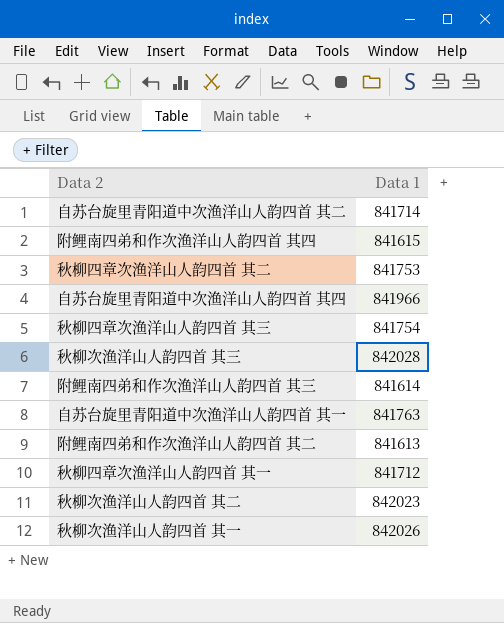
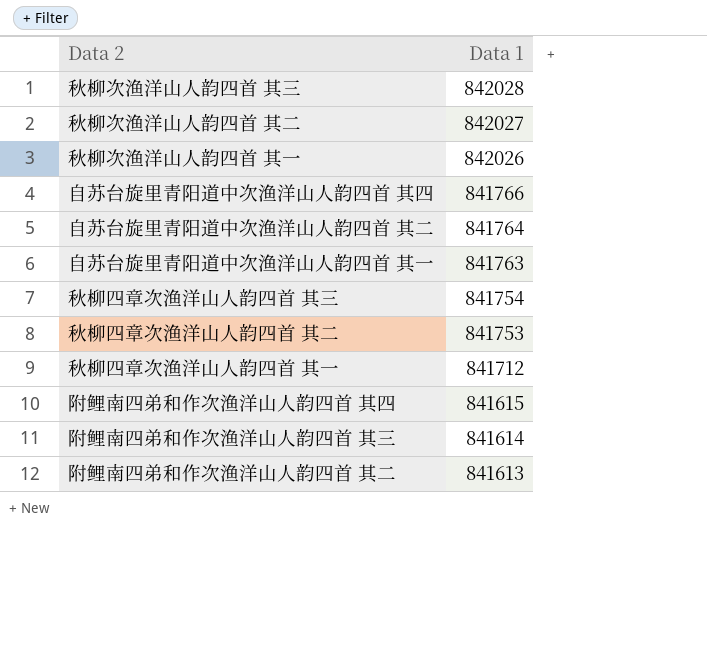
row order: none -> Data 1 descending
秋柳次渔洋山人韵四首 其二 | Data 1: 842023 -> 842027
自苏台旋里青阳道中次渔洋山人韵四首 其四 | Data 1: 841966 -> 841766
自苏台旋里青阳道中次渔洋山人韵四首 其二 | Data 1: 841714 -> 841764

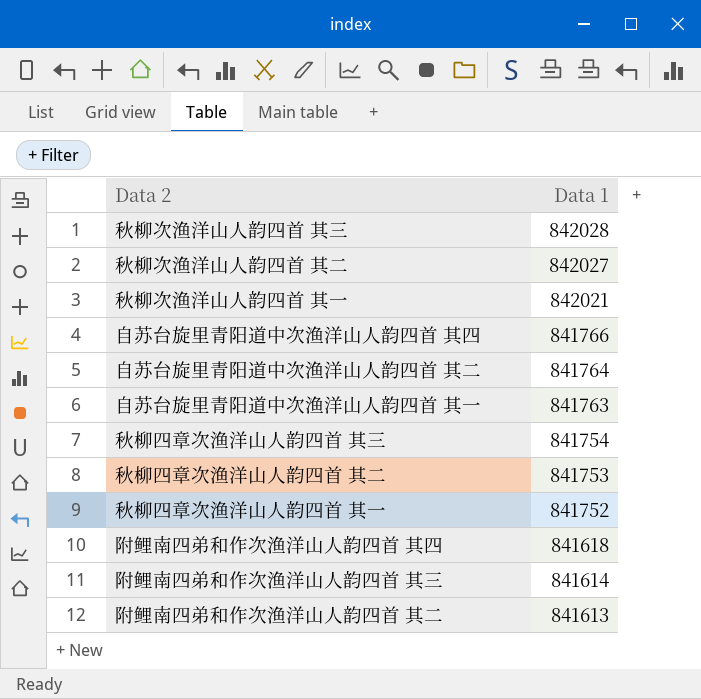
秋柳次渔洋山人韵四首 其一 | Data 1: 842026 -> 842021
秋柳四章次渔洋山人韵四首 其一 | Data 1: 841712 -> 841752
附鲤南四弟和作次渔洋山人韵四首 其四 | Data 1: 841615 -> 841618

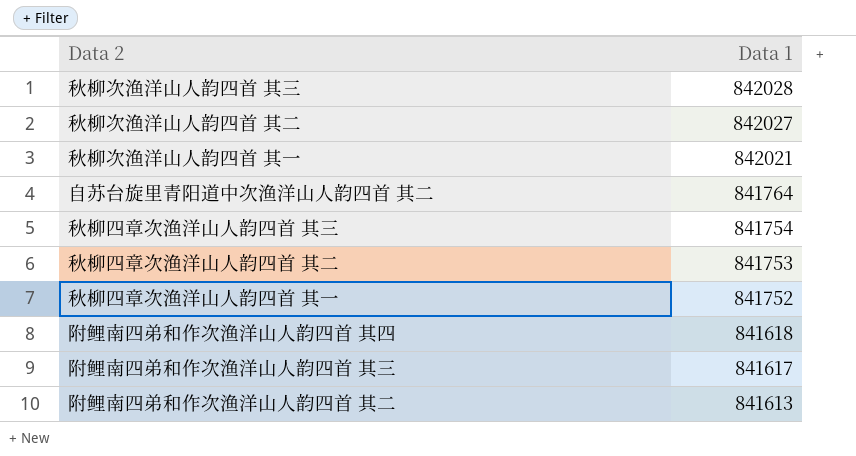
row 自苏台旋里青阳道中次渔洋山人韵四首 其四: 841766 -> none
row 自苏台旋里青阳道中次渔洋山人韵四首 其一: 841763 -> none
附鲤南四弟和作次渔洋山人韵四首 其三 | Data 1: 841614 -> 841617

